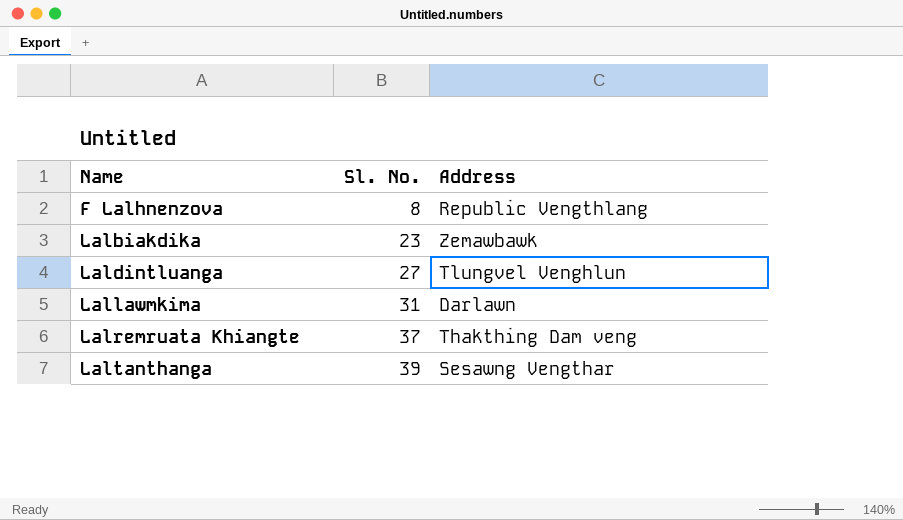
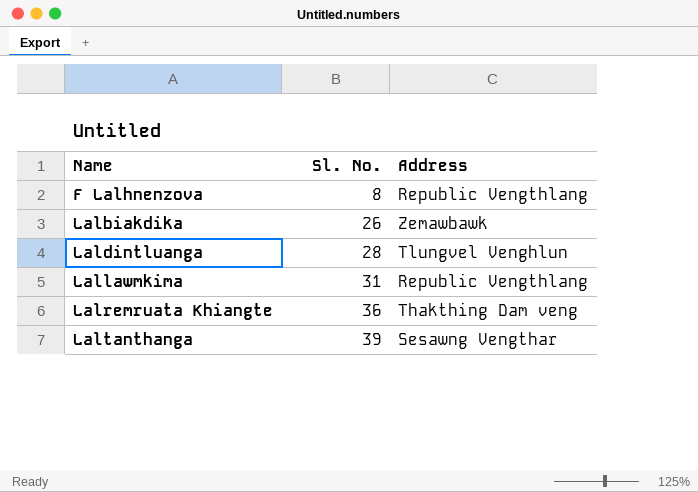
Lalbiakdika | Sl. No.: 23 -> 26
Laldintluanga | Sl. No.: 27 -> 28
Lallawmkima | Address: Darlawn -> Republic Vengthlang
Lalremruata Khiangte | Sl. No.: 37 -> 36

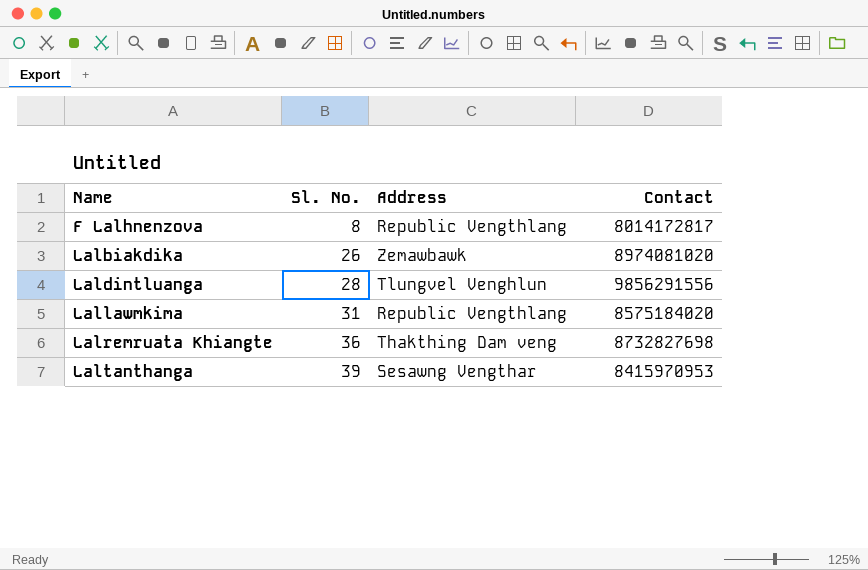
column Contact | position: none -> 4

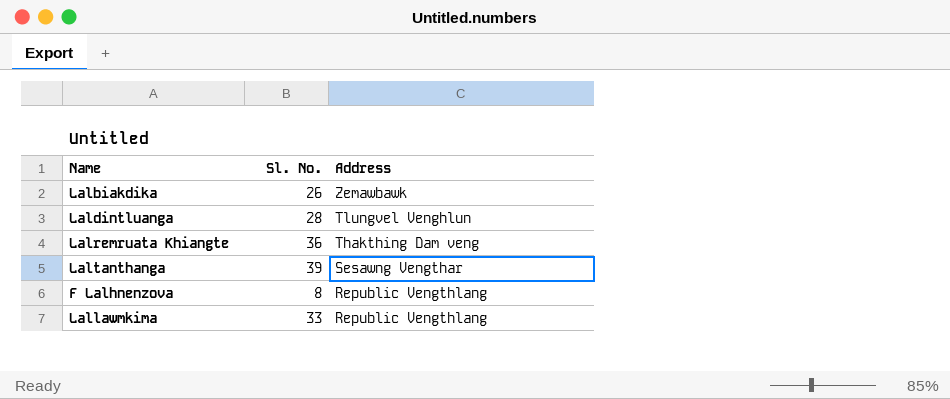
row order: Name ascending -> Address descending
column Contact | position: 4 -> none
Lallawmkima | Sl. No.: 31 -> 33

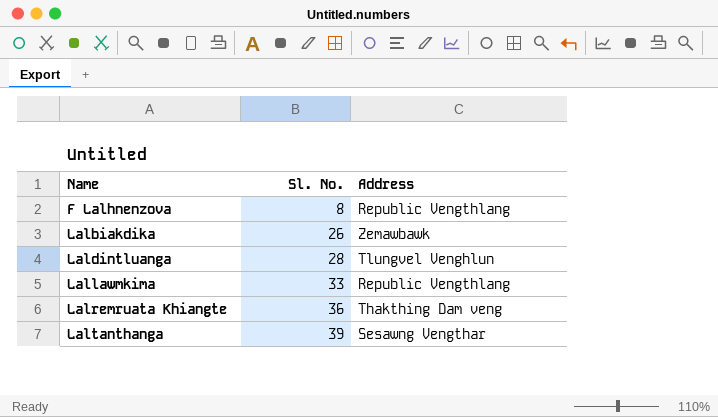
row order: Address descending -> Name ascending

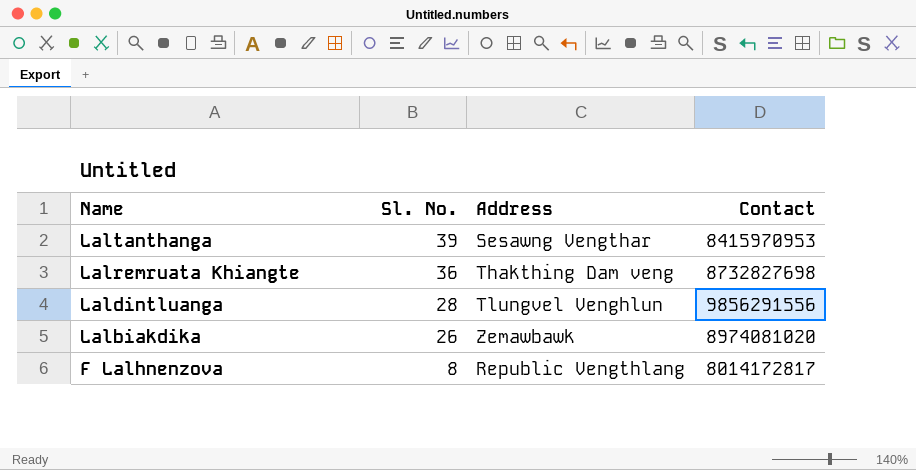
row order: Name ascending -> Name descending
column Contact | position: none -> 4
row Lallawmkima: 33 | Republic Vengthlang -> none

